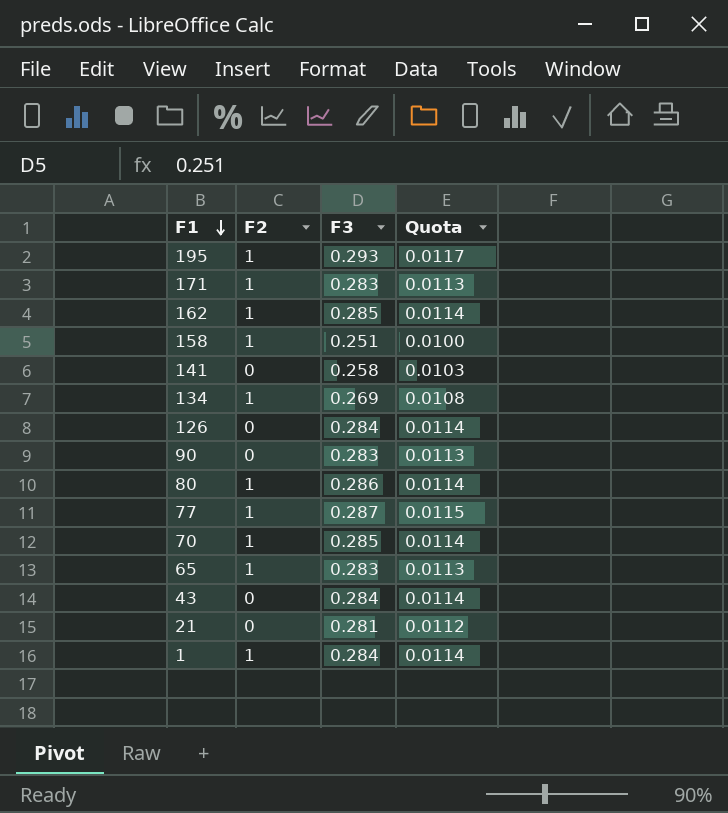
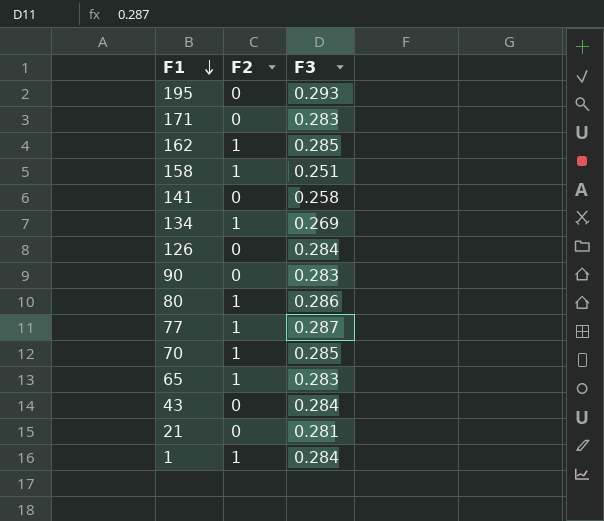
column Quota | formula: [F3] * 0.04 -> none
195 | F2: 1 -> 0
171 | F2: 1 -> 0

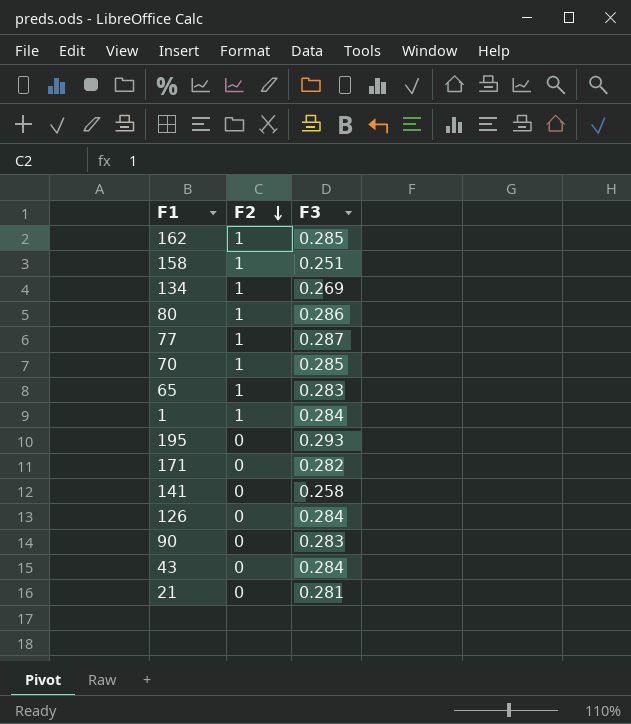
row order: F1 descending -> F2 descending
171 | F3: 0.283 -> 0.282

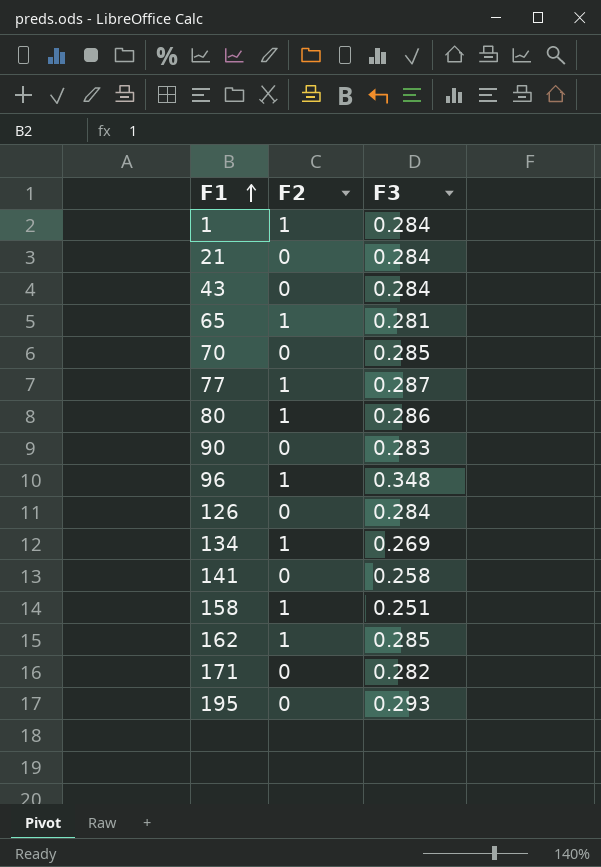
row order: F2 descending -> F1 ascending
21 | F3: 0.281 -> 0.284
65 | F3: 0.283 -> 0.281
70 | F2: 1 -> 0
row 96: none -> 1 | 0.348

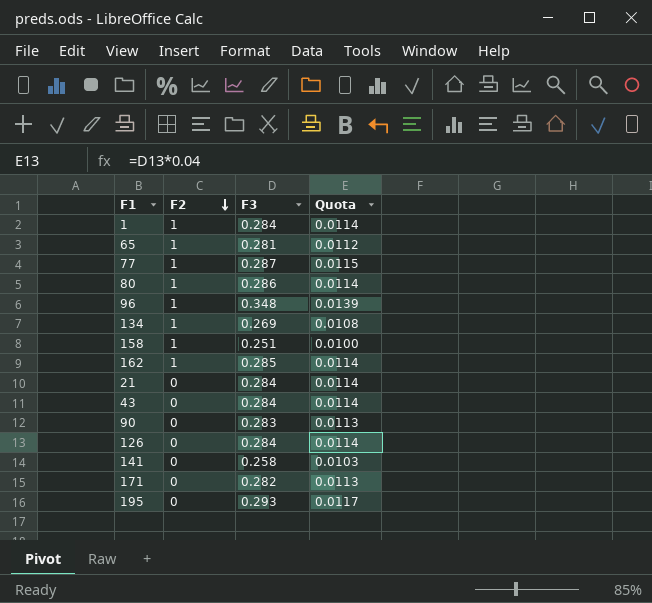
row order: F1 ascending -> F2 descending
column Quota | formula: none -> [F3] * 0.04
row 70: 0 | 0.285 -> none

